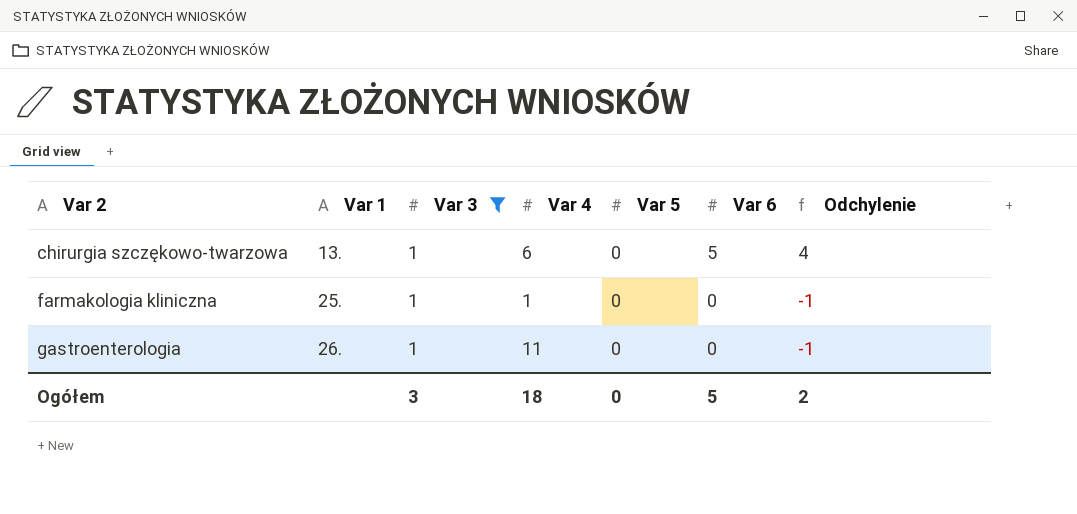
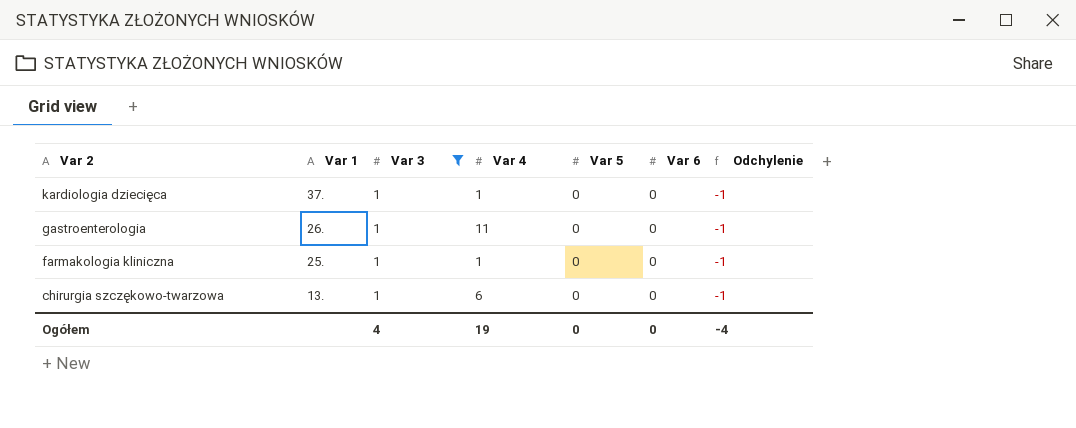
row order: Var 2 ascending -> Var 2 descending
row kardiologia dziecięca: none -> 37. | 1 | 1 | 0 | 0 | -1
chirurgia szczękowo-twarzowa | Var 6: 5 -> 0
chirurgia szczękowo-twarzowa | Odchylenie: 4 -> -1
Ogółem | Var 3: 3 -> 4
Ogółem | Var 4: 18 -> 19
Ogółem | Var 6: 5 -> 0
Ogółem | Odchylenie: 2 -> -4

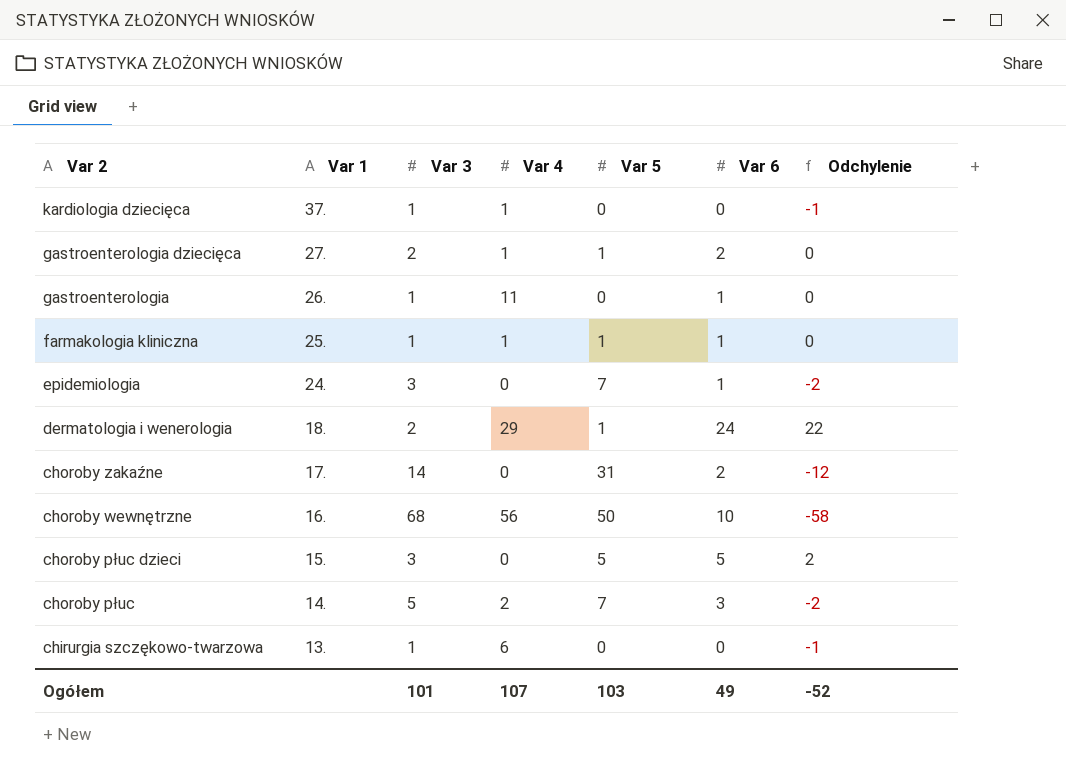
filter: Var 3 = 1 -> none
gastroenterologia | Var 6: 0 -> 1
gastroenterologia | Odchylenie: -1 -> 0
farmakologia kliniczna | Var 5: 0 -> 1
farmakologia kliniczna | Var 6: 0 -> 1
farmakologia kliniczna | Odchylenie: -1 -> 0
Ogółem | Var 3: 4 -> 101
Ogółem | Var 4: 19 -> 107
Ogółem | Var 5: 0 -> 103
Ogółem | Var 6: 0 -> 49
Ogółem | Odchylenie: -4 -> -52

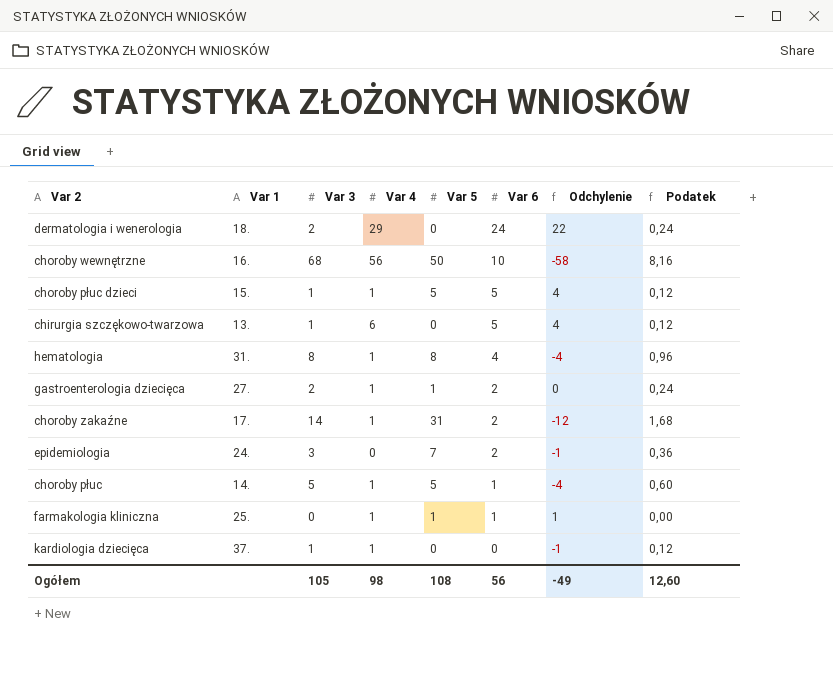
row order: Var 2 descending -> Var 6 descending
column Podatek | formula: none -> [Var 3] * 0,12
row gastroenterologia: 26. | 1 | 11 | 0 | 1 | 0 -> none
dermatologia i wenerologia | Var 5: 1 -> 0
choroby płuc dzieci | Var 3: 3 -> 1
choroby płuc dzieci | Var 4: 0 -> 1
choroby płuc dzieci | Odchylenie: 2 -> 4
chirurgia szczękowo-twarzowa | Var 6: 0 -> 5
chirurgia szczękowo-twarzowa | Odchylenie: -1 -> 4
row hematologia: none -> 31. | 8 | 1 | 8 | 4 | -4 | 0,96
choroby zakaźne | Var 4: 0 -> 1
epidemiologia | Var 6: 1 -> 2
epidemiologia | Odchylenie: -2 -> -1
choroby płuc | Var 4: 2 -> 1
choroby płuc | Var 5: 7 -> 5
choroby płuc | Var 6: 3 -> 1
choroby płuc | Odchylenie: -2 -> -4
farmakologia kliniczna | Var 3: 1 -> 0
farmakologia kliniczna | Odchylenie: 0 -> 1
Ogółem | Var 3: 101 -> 105
Ogółem | Var 4: 107 -> 98
Ogółem | Var 5: 103 -> 108
Ogółem | Var 6: 49 -> 56
Ogółem | Odchylenie: -52 -> -49

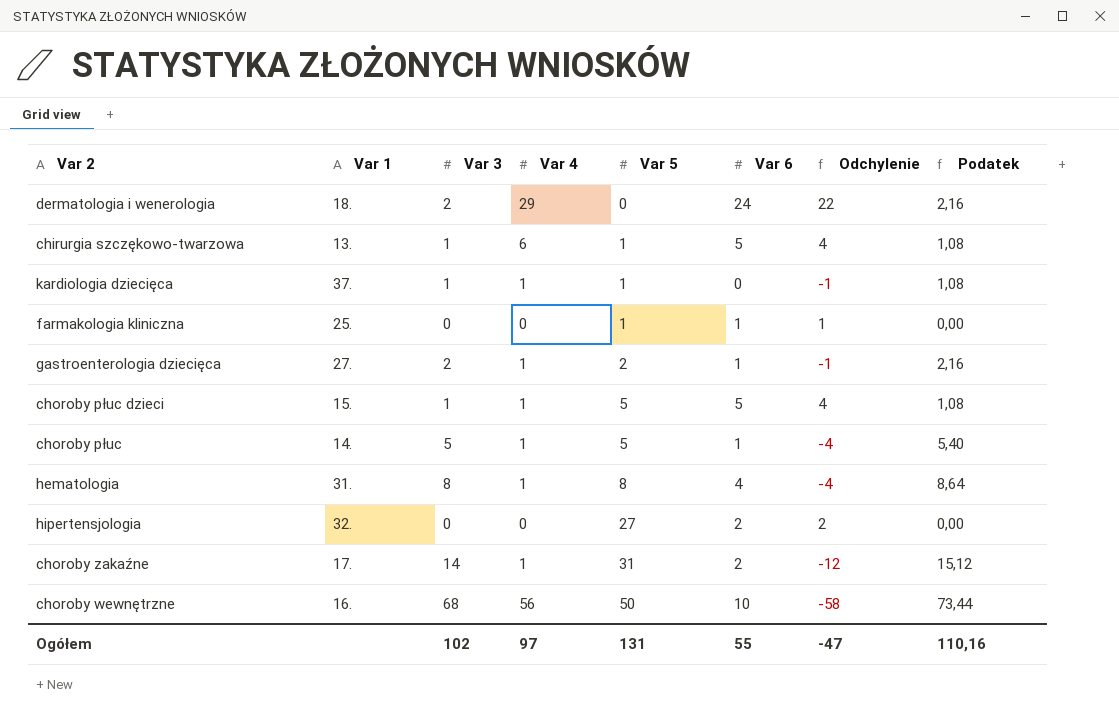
row order: Var 6 descending -> Var 5 ascending
column Podatek | formula: [Var 3] * 0,12 -> [Var 3] * 1,08
row epidemiologia: 24. | 3 | 0 | 7 | 2 | -1 | 0,36 -> none
chirurgia szczękowo-twarzowa | Var 5: 0 -> 1
kardiologia dziecięca | Var 5: 0 -> 1
farmakologia kliniczna | Var 4: 1 -> 0
gastroenterologia dziecięca | Var 5: 1 -> 2
gastroenterologia dziecięca | Var 6: 2 -> 1
gastroenterologia dziecięca | Odchylenie: 0 -> -1
row hipertensjologia: none -> 32. | 0 | 0 | 27 | 2 | 2 | 0,00
Ogółem | Var 3: 105 -> 102
Ogółem | Var 4: 98 -> 97
Ogółem | Var 5: 108 -> 131
Ogółem | Var 6: 56 -> 55
Ogółem | Odchylenie: -49 -> -47
Ogółem | Podatek: 12,60 -> 110,16

